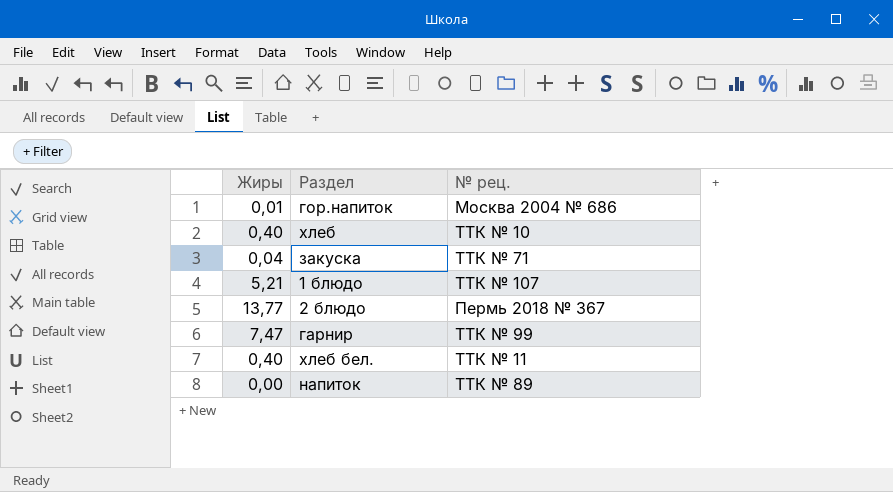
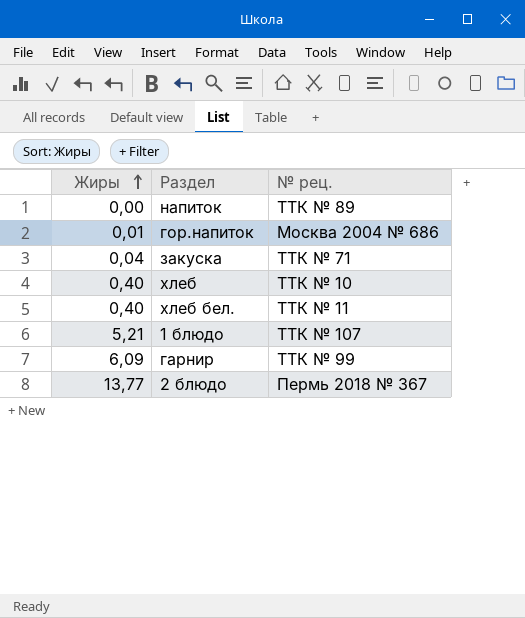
row order: none -> Жиры ascending
гарнир | Жиры: 7,47 -> 6,09

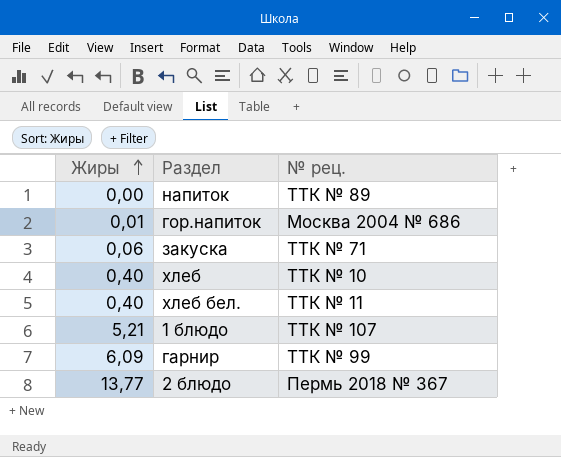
закуска | Жиры: 0,04 -> 0,06

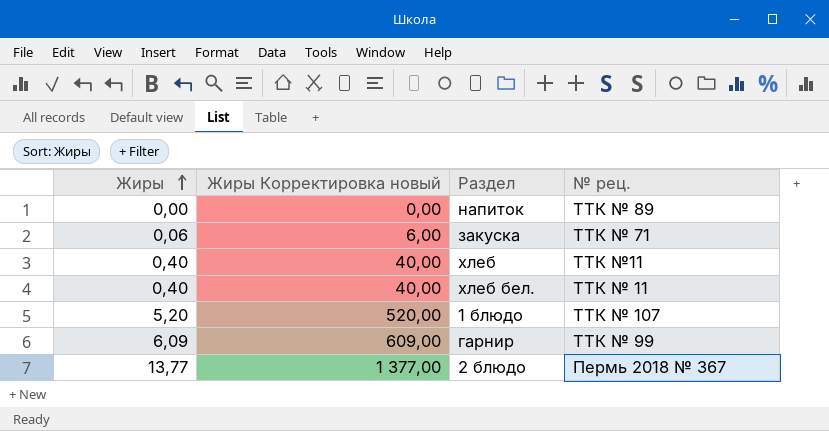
column Жиры Корректировка новый | formula: none -> [Жиры] * 100
row гор.напиток: 0,01 | Москва 2004 № 686 -> none
хлеб | № рец.: ТТК № 10 -> ТТК №11
1 блюдо | Жиры: 5,21 -> 5,20

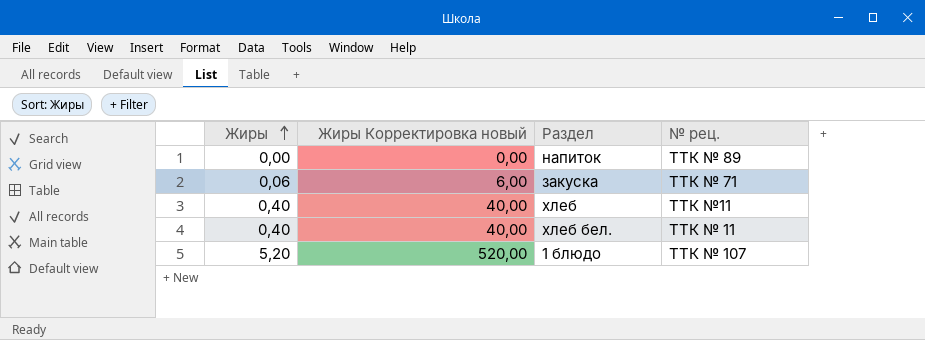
row гарнир: 6,09 | 609,00 | ТТК № 99 -> none
row 2 блюдо: 13,77 | 1 377,00 | Пермь 2018 № 367 -> none

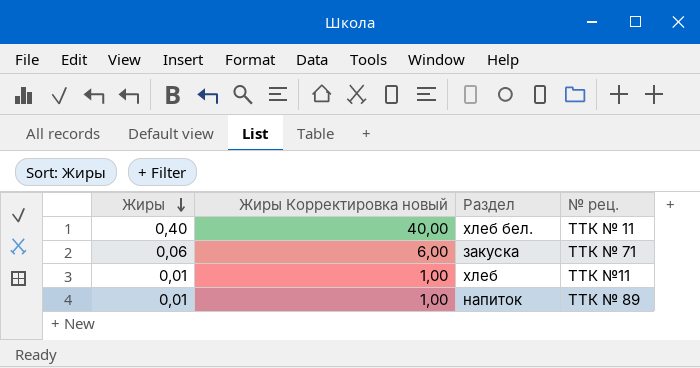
row order: Жиры ascending -> Жиры descending
row 1 блюдо: 5,20 | 520,00 | ТТК № 107 -> none
хлеб | Жиры: 0,40 -> 0,01
хлеб | Жиры Корректировка новый: 40,00 -> 1,00
напиток | Жиры: 0,00 -> 0,01
напиток | Жиры Корректировка новый: 0,00 -> 1,00

